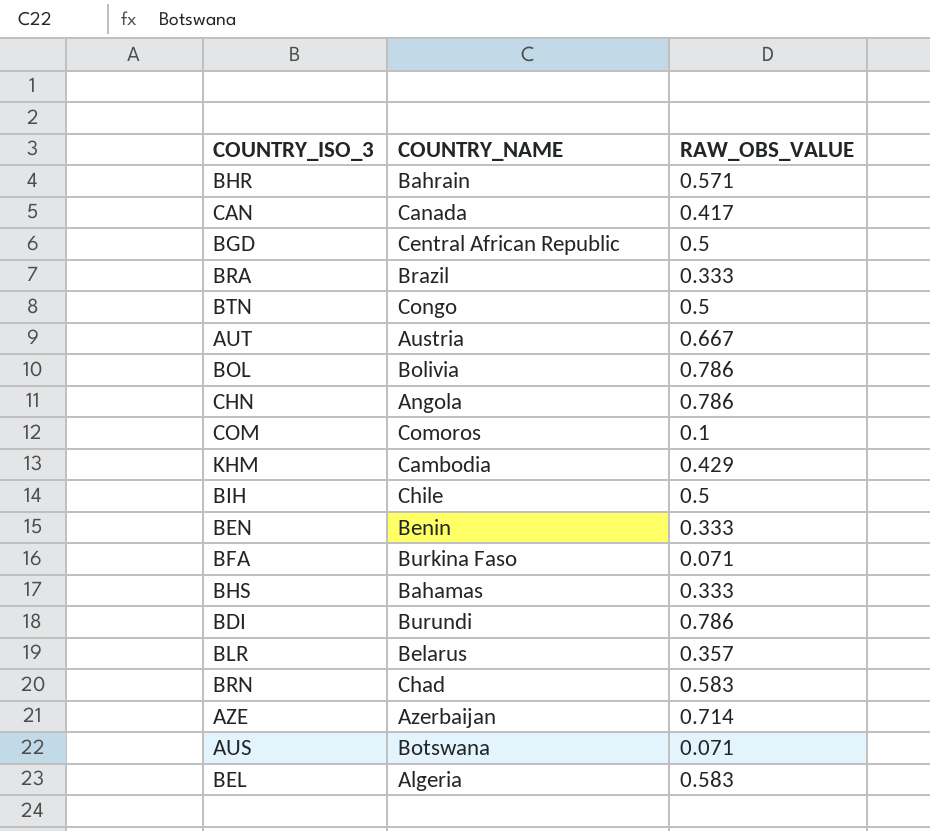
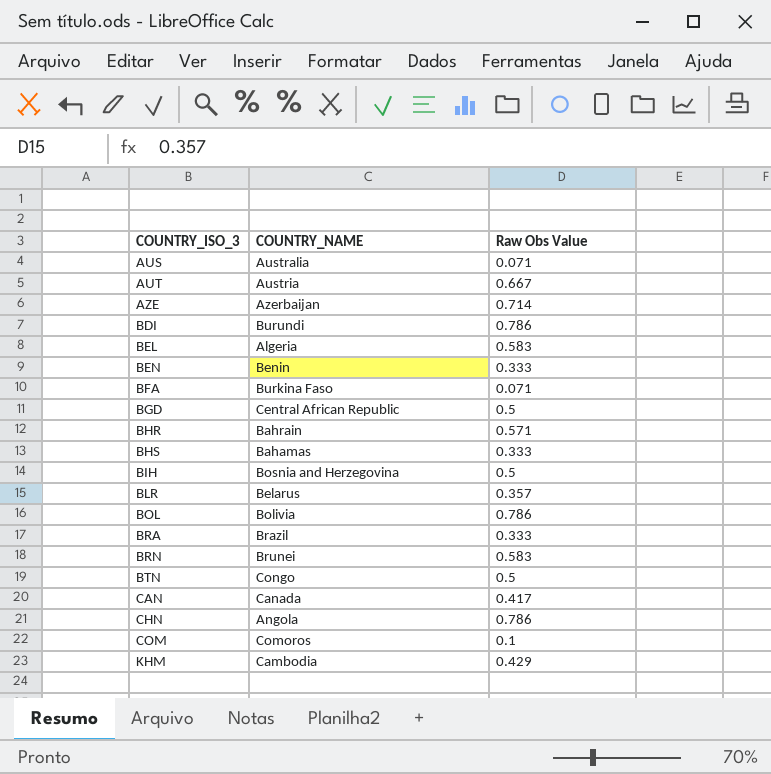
row order: none -> COUNTRY_ISO_3 ascending
column name: RAW_OBS_VALUE -> Raw Obs Value
AUS | COUNTRY_NAME: Botswana -> Australia
BIH | COUNTRY_NAME: Chile -> Bosnia and Herzegovina
BRN | COUNTRY_NAME: Chad -> Brunei

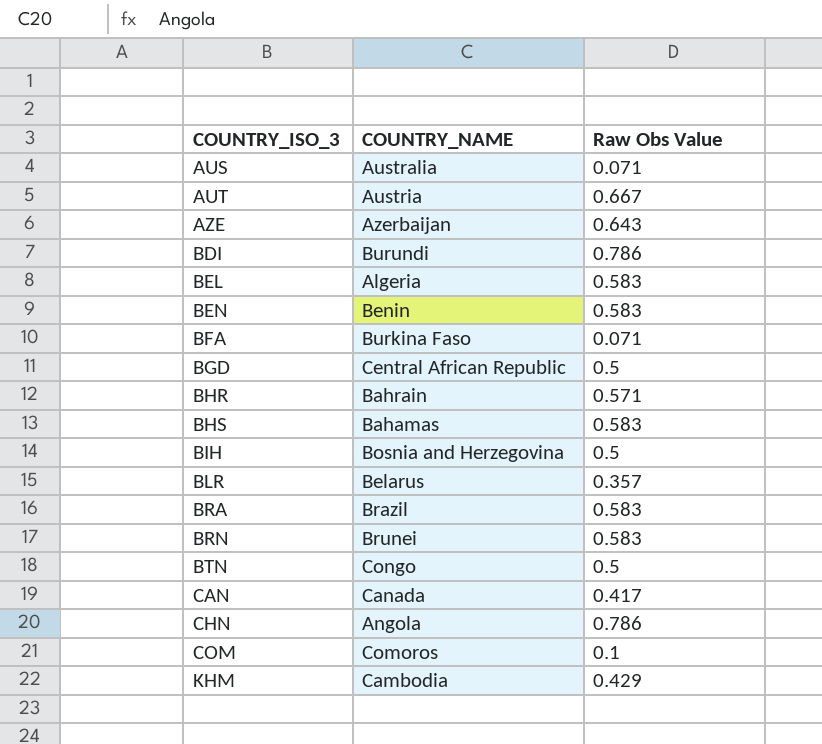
row BOL: Bolivia | 0.786 -> none
AZE | Raw Obs Value: 0.714 -> 0.643
BEN | Raw Obs Value: 0.333 -> 0.583
BHS | Raw Obs Value: 0.333 -> 0.583
BRA | Raw Obs Value: 0.333 -> 0.583

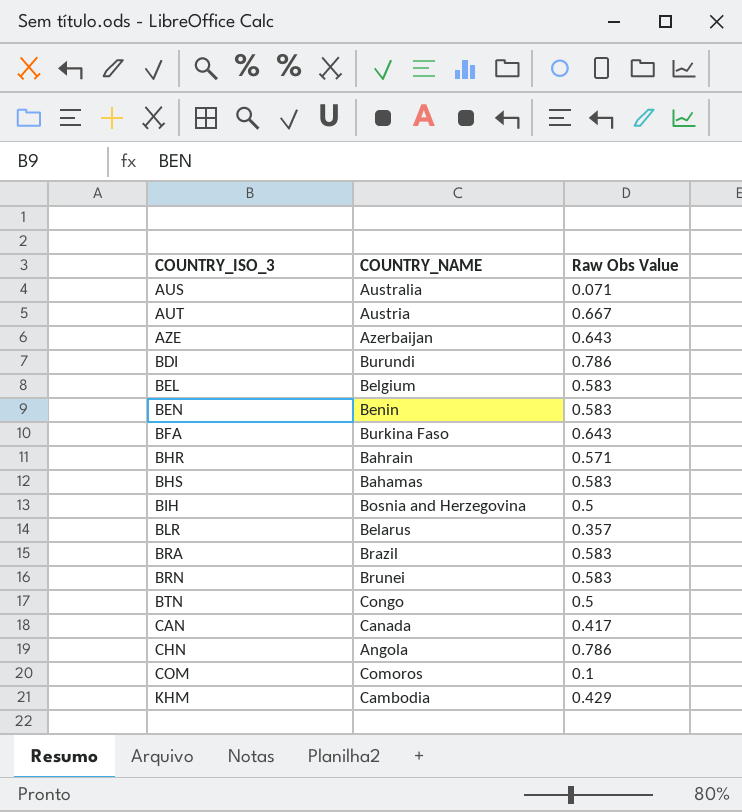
row BGD: Central African Republic | 0.5 -> none
BEL | COUNTRY_NAME: Algeria -> Belgium
BFA | Raw Obs Value: 0.071 -> 0.643

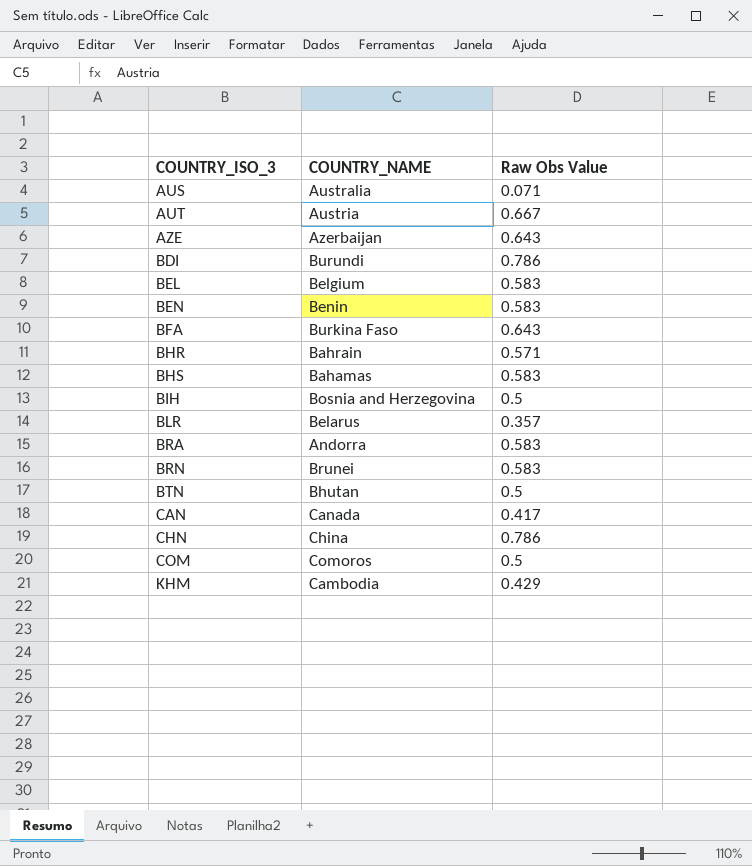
BRA | COUNTRY_NAME: Brazil -> Andorra
BTN | COUNTRY_NAME: Congo -> Bhutan
CHN | COUNTRY_NAME: Angola -> China
COM | Raw Obs Value: 0.1 -> 0.5

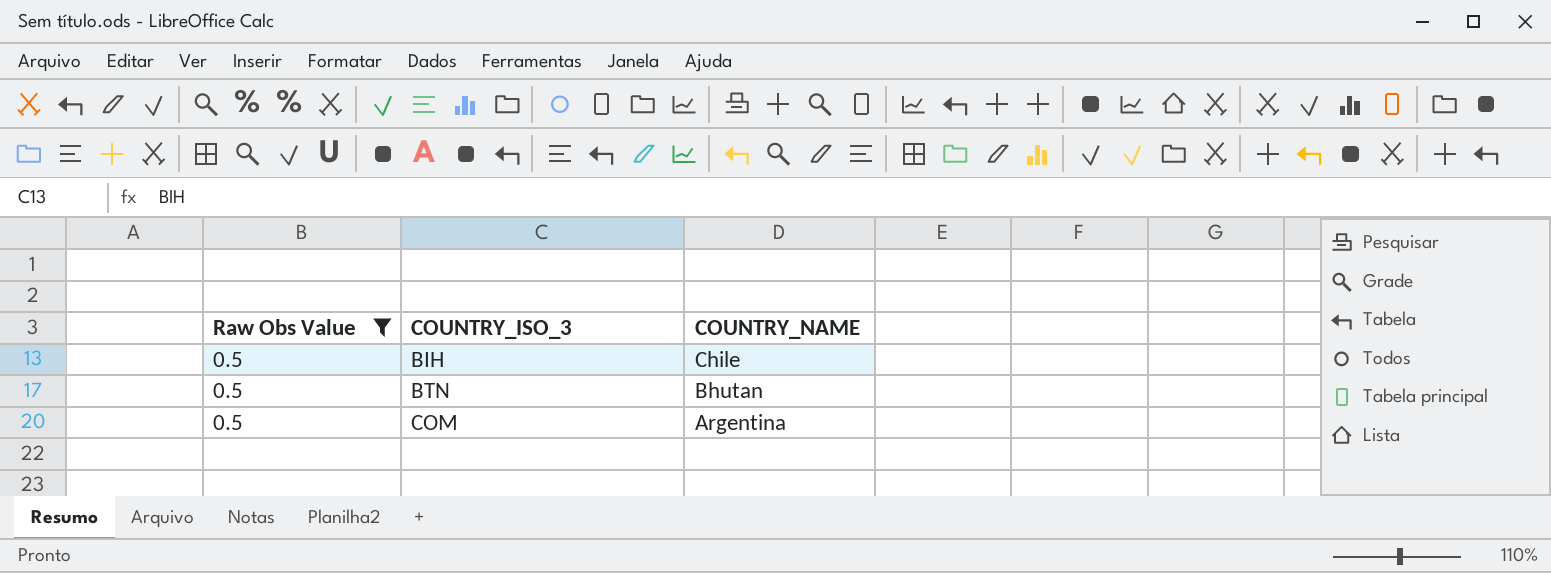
filter: none -> Raw Obs Value = 0.5
column Raw Obs Value | position: 3 -> 1
BIH | COUNTRY_NAME: Bosnia and Herzegovina -> Chile
COM | COUNTRY_NAME: Comoros -> Argentina

